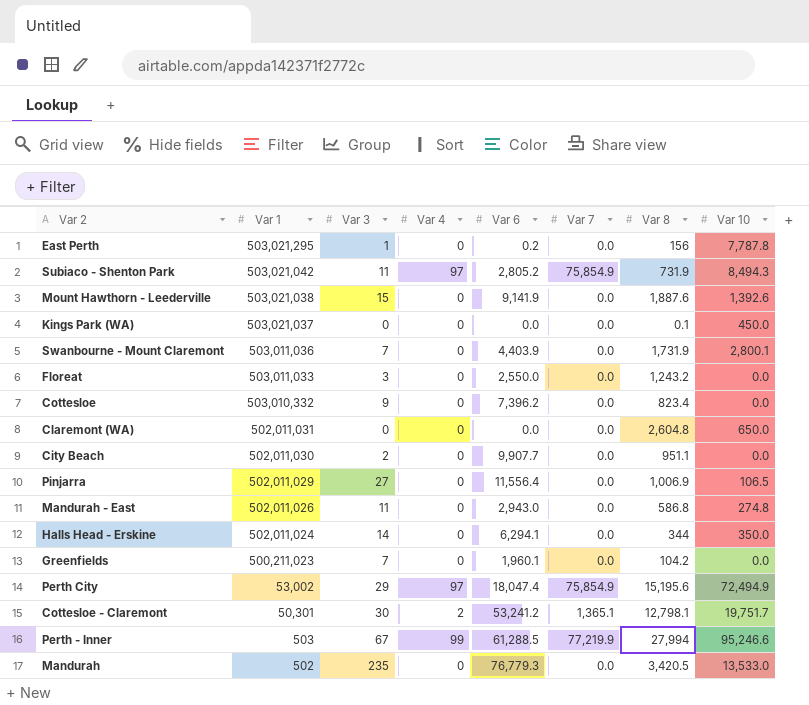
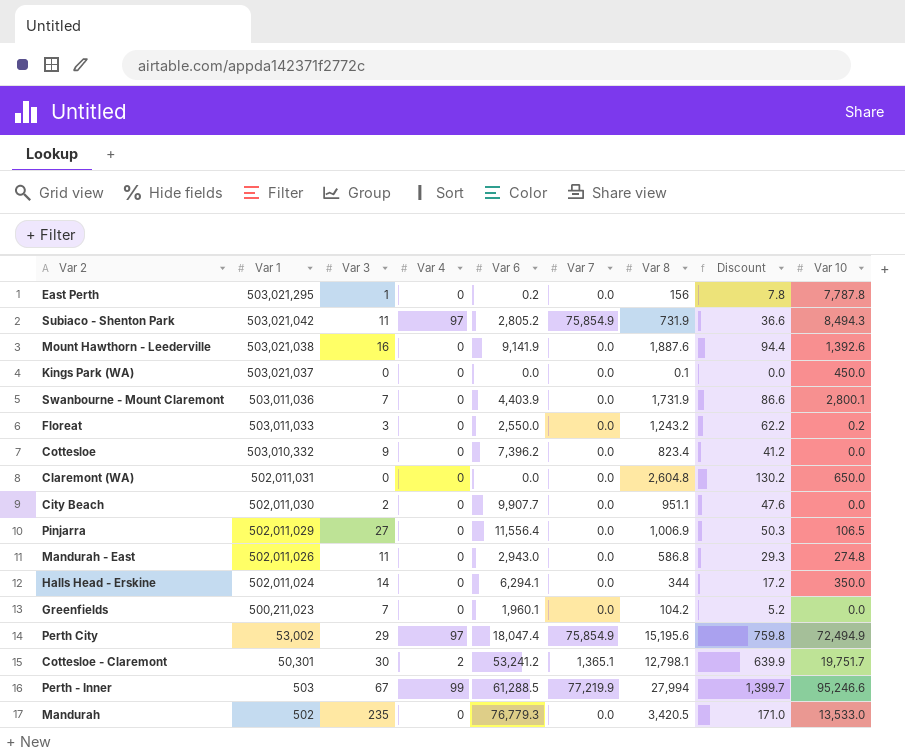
column Discount | formula: none -> [Var 8] * 0.05
Mount Hawthorn - Leederville | Var 3: 15 -> 16
Floreat | Var 10: 0.0 -> 0.2

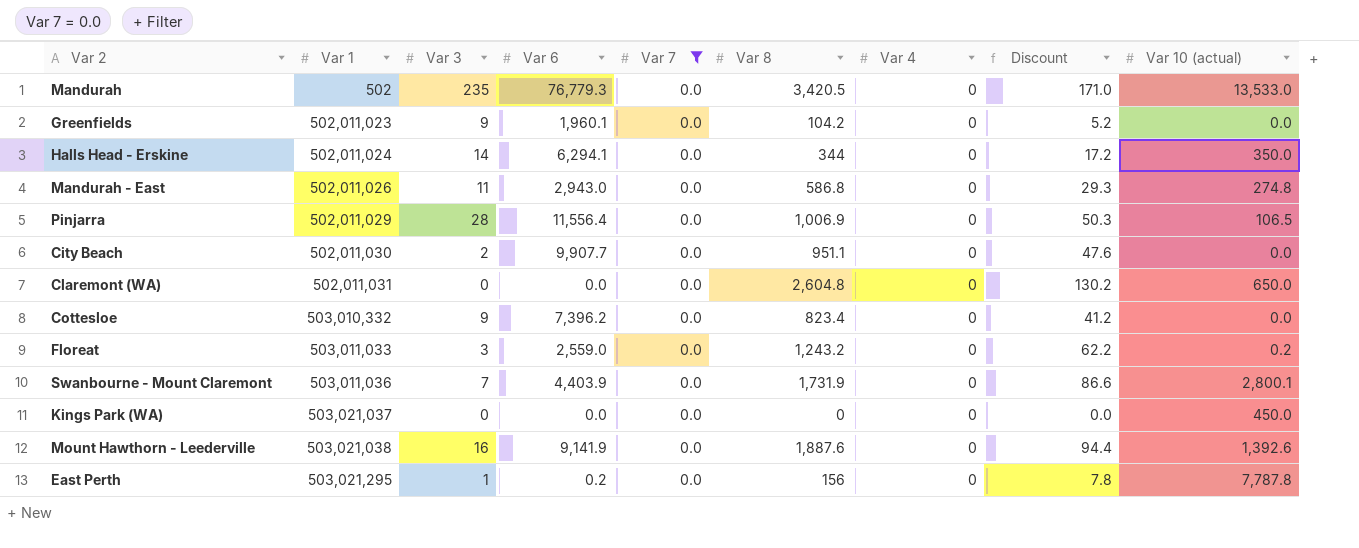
filter: none -> Var 7 = 0.0
row order: Var 1 descending -> Var 1 ascending
column Var 4 | position: 4 -> 7
column name: Var 10 -> Var 10 (actual)
Greenfields | Var 1: 500,211,023 -> 502,011,023
Greenfields | Var 3: 7 -> 9
Pinjarra | Var 3: 27 -> 28
Floreat | Var 6: 2,550.0 -> 2,559.0
Kings Park (WA) | Var 8: 0.1 -> 0

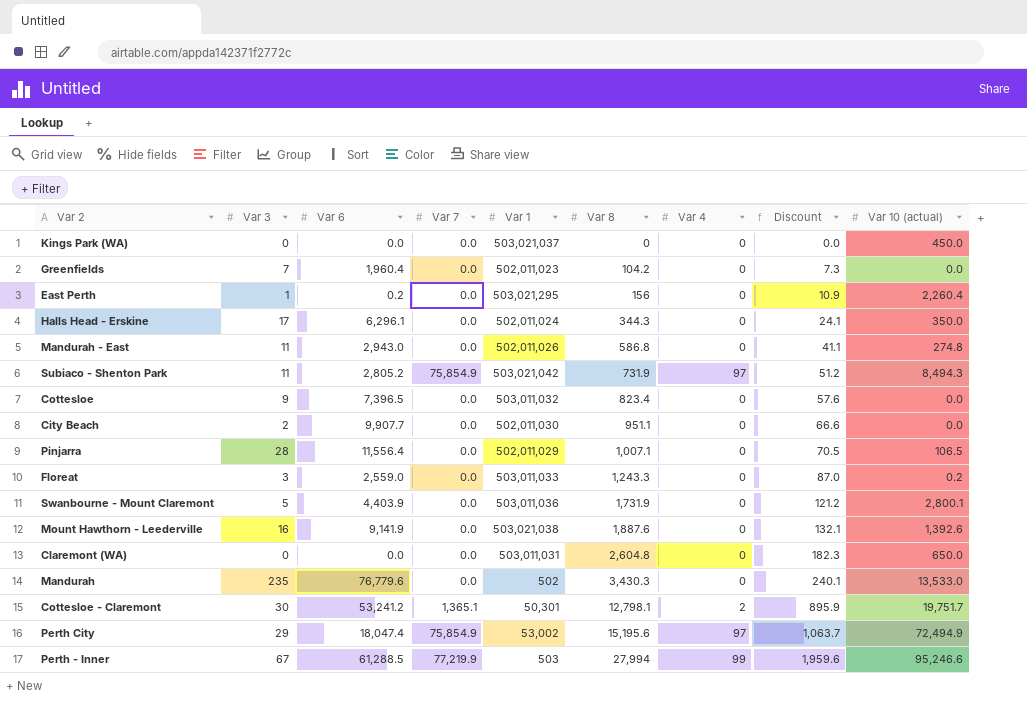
filter: Var 7 = 0.0 -> none
row order: Var 1 ascending -> Var 8 ascending
column Var 1 | position: 2 -> 5
column Discount | formula: [Var 8] * 0.05 -> [Var 8] * 0.07
Greenfields | Var 3: 9 -> 7
Greenfields | Var 6: 1,960.1 -> 1,960.4
East Perth | Var 10 (actual): 7,787.8 -> 2,260.4
Halls Head - Erskine | Var 3: 14 -> 17
Halls Head - Erskine | Var 6: 6,294.1 -> 6,296.1
Halls Head - Erskine | Var 8: 344 -> 344.3
Cottesloe | Var 6: 7,396.2 -> 7,396.5
Cottesloe | Var 1: 503,010,332 -> 503,011,032
Pinjarra | Var 8: 1,006.9 -> 1,007.1
Floreat | Var 8: 1,243.2 -> 1,243.3
Swanbourne - Mount Claremont | Var 3: 7 -> 5
Claremont (WA) | Var 1: 502,011,031 -> 503,011,031
Mandurah | Var 6: 76,779.3 -> 76,779.6
Mandurah | Var 8: 3,420.5 -> 3,430.3

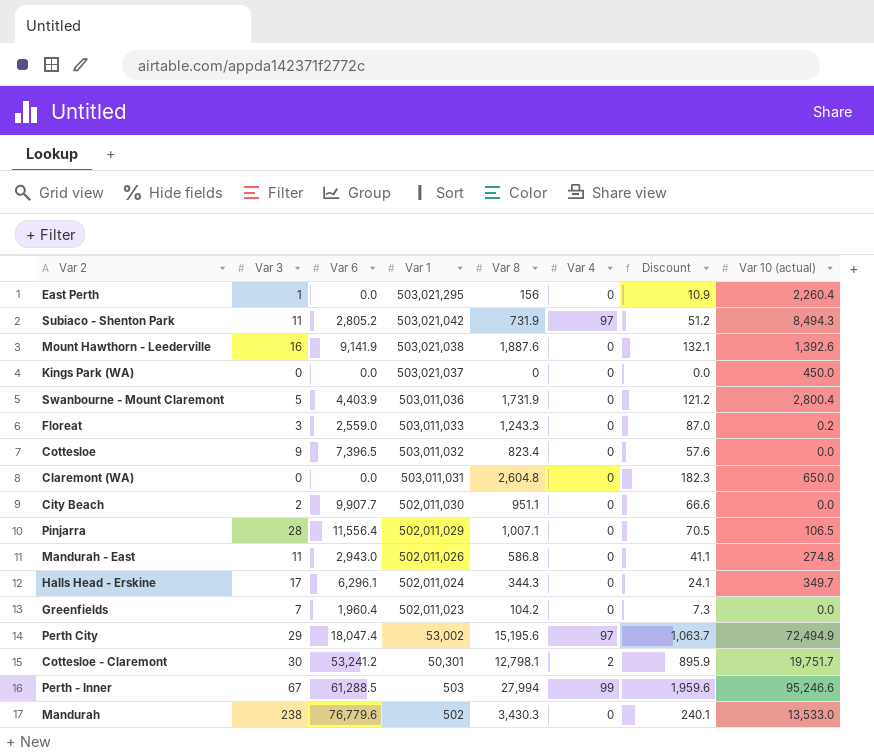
row order: Var 8 ascending -> Var 1 descending
column Var 7 | position: 4 -> none
East Perth | Var 6: 0.2 -> 0.0
Swanbourne - Mount Claremont | Var 10 (actual): 2,800.1 -> 2,800.4
Halls Head - Erskine | Var 10 (actual): 350.0 -> 349.7
Mandurah | Var 3: 235 -> 238

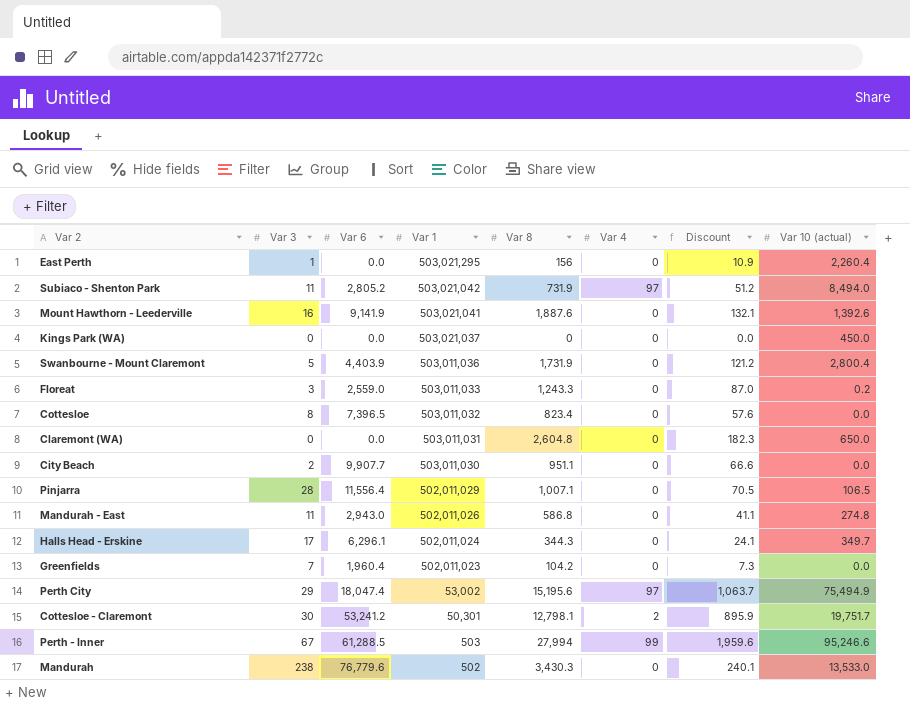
Subiaco - Shenton Park | Var 10 (actual): 8,494.3 -> 8,494.0
Mount Hawthorn - Leederville | Var 1: 503,021,038 -> 503,021,041
Cottesloe | Var 3: 9 -> 8
City Beach | Var 1: 502,011,030 -> 503,011,030
Perth City | Var 10 (actual): 72,494.9 -> 75,494.9

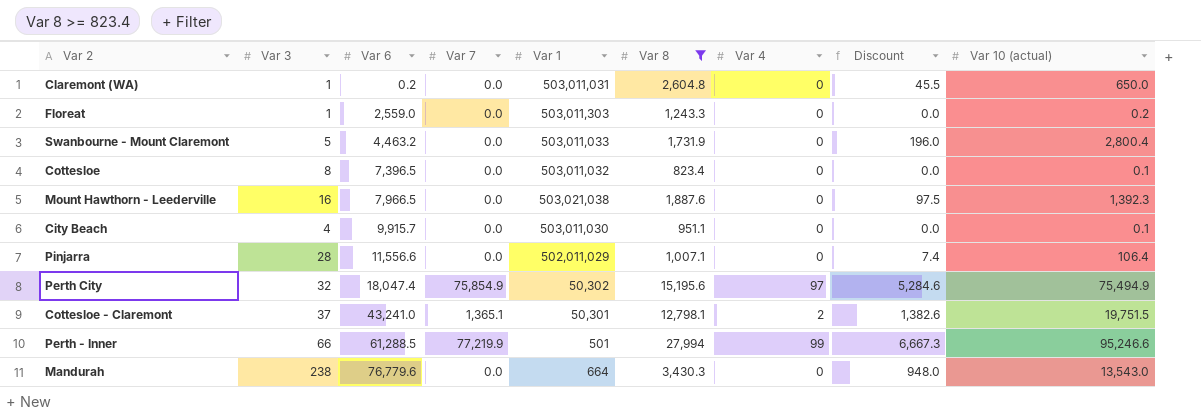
filter: none -> Var 8 >= 823.4
row order: Var 1 descending -> Var 6 ascending
column Var 7 | position: none -> 4
column Discount | formula: [Var 8] * 0.07 -> [Var 10 (actual)] * 0.07
Claremont (WA) | Var 3: 0 -> 1
Claremont (WA) | Var 6: 0.0 -> 0.2
Floreat | Var 3: 3 -> 1
Floreat | Var 1: 503,011,033 -> 503,011,303
Swanbourne - Mount Claremont | Var 6: 4,403.9 -> 4,463.2
Swanbourne - Mount Claremont | Var 1: 503,011,036 -> 503,011,033
Cottesloe | Var 10 (actual): 0.0 -> 0.1
Mount Hawthorn - Leederville | Var 6: 9,141.9 -> 7,966.5
Mount Hawthorn - Leederville | Var 1: 503,021,041 -> 503,021,038
Mount Hawthorn - Leederville | Var 10 (actual): 1,392.6 -> 1,392.3
City Beach | Var 3: 2 -> 4
City Beach | Var 6: 9,907.7 -> 9,915.7
City Beach | Var 10 (actual): 0.0 -> 0.1
Pinjarra | Var 6: 11,556.4 -> 11,556.6
Pinjarra | Var 10 (actual): 106.5 -> 106.4
Perth City | Var 3: 29 -> 32
Perth City | Var 1: 53,002 -> 50,302
Cottesloe - Claremont | Var 3: 30 -> 37
Cottesloe - Claremont | Var 6: 53,241.2 -> 43,241.0
Cottesloe - Claremont | Var 10 (actual): 19,751.7 -> 19,751.5
Perth - Inner | Var 3: 67 -> 66
Perth - Inner | Var 1: 503 -> 501
Mandurah | Var 1: 502 -> 664
Mandurah | Var 10 (actual): 13,533.0 -> 13,543.0

